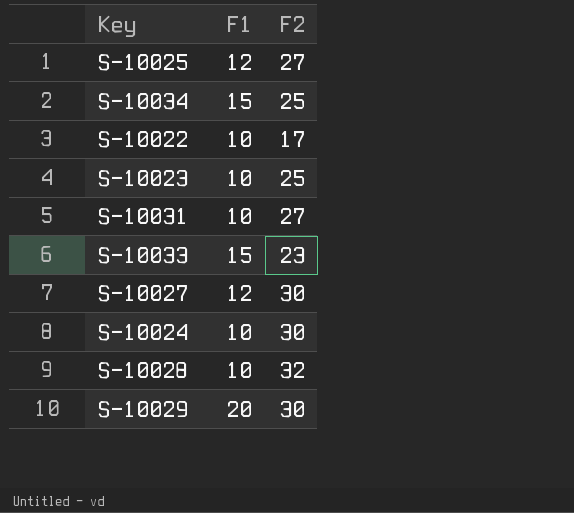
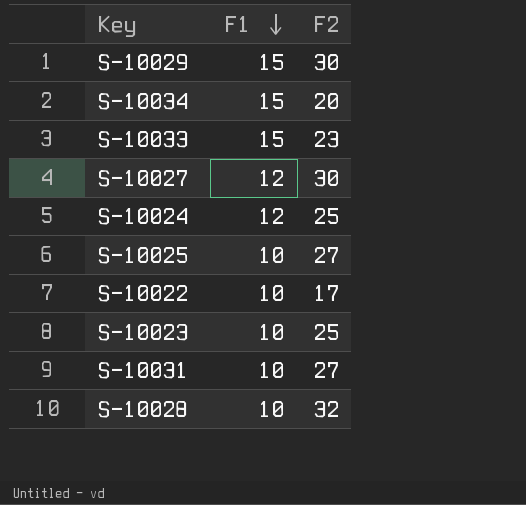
row order: none -> F1 descending
S-10029 | F1: 20 -> 15
S-10034 | F2: 25 -> 20
S-10024 | F1: 10 -> 12
S-10024 | F2: 30 -> 25
S-10025 | F1: 12 -> 10

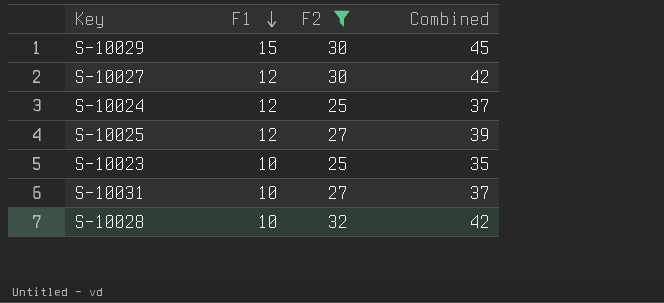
filter: none -> F2 >= 25
column Combined | formula: none -> [F1] + [F2]
S-10025 | F1: 10 -> 12

